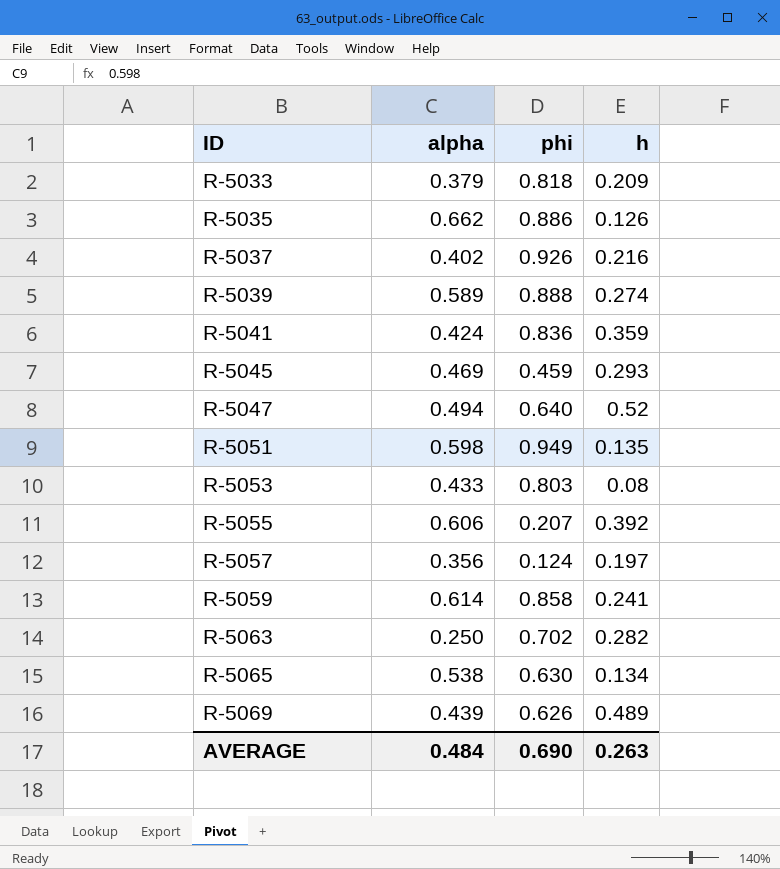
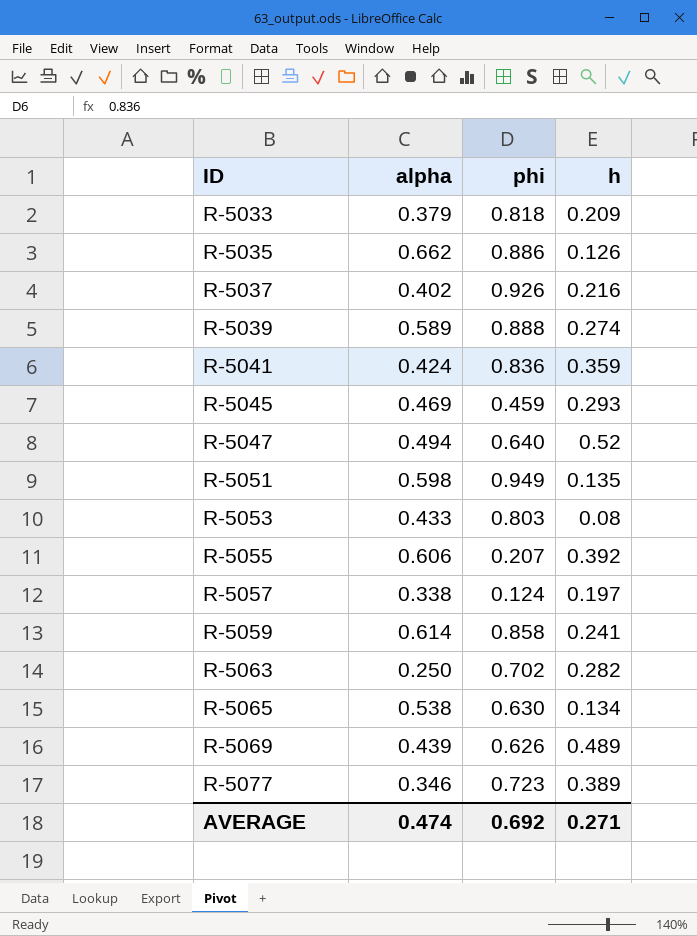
R-5057 | alpha: 0.356 -> 0.338
row R-5077: none -> 0.346 | 0.723 | 0.389
AVERAGE | alpha: 0.484 -> 0.474
AVERAGE | phi: 0.690 -> 0.692
AVERAGE | h: 0.263 -> 0.271

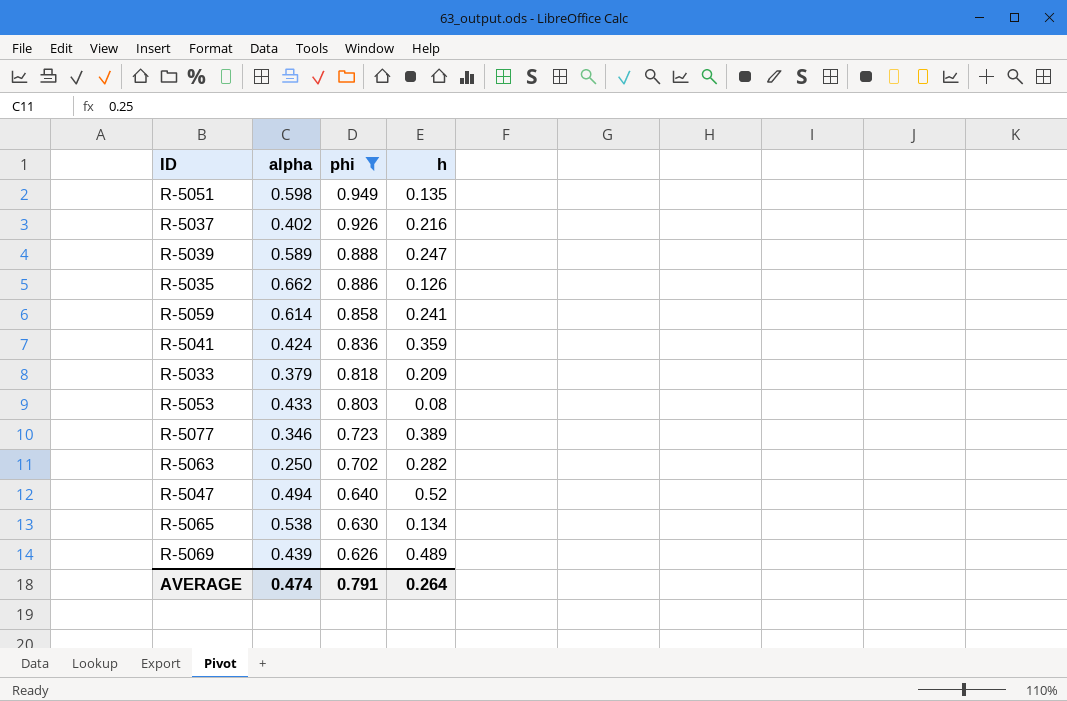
filter: none -> phi >= 0.626
row order: ID ascending -> phi descending
R-5039 | h: 0.274 -> 0.247
AVERAGE | phi: 0.692 -> 0.791
AVERAGE | h: 0.271 -> 0.264

